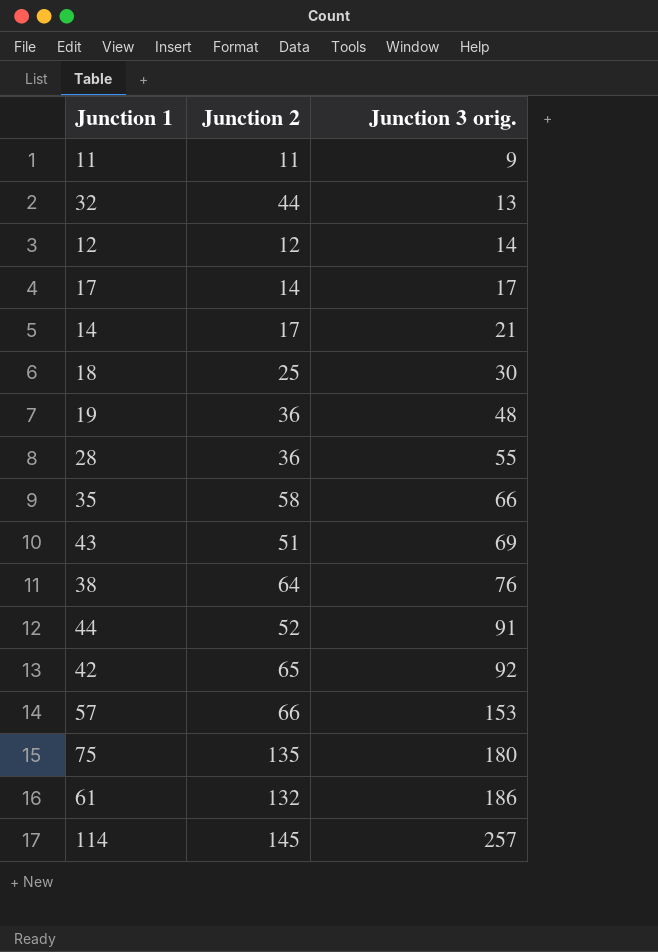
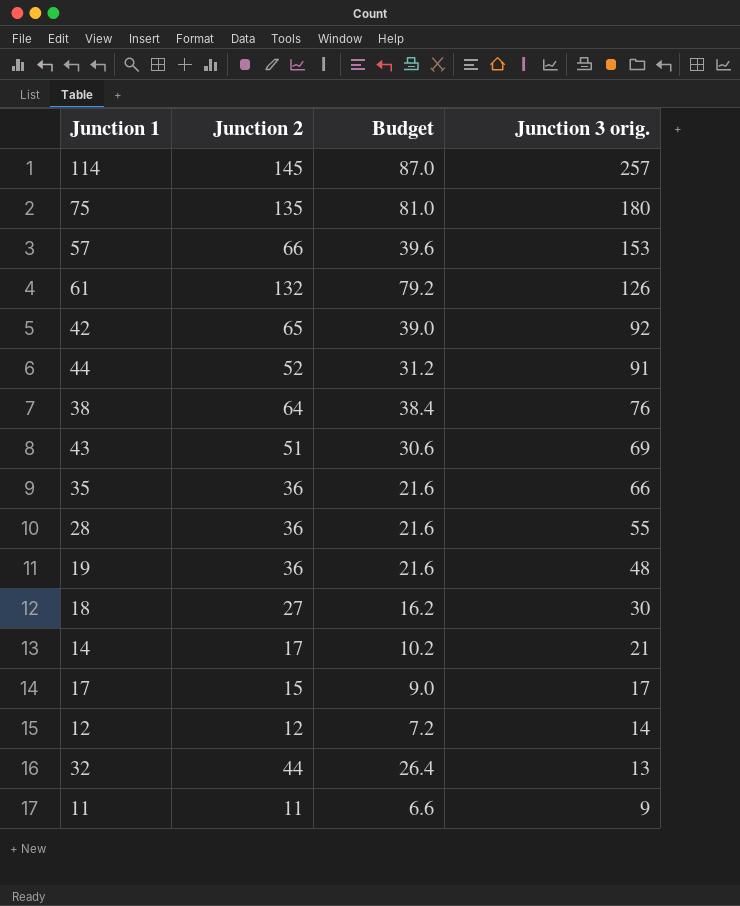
row order: Junction 3 orig. ascending -> Junction 3 orig. descending
column Budget | formula: none -> [Junction 2] * 0.6
61 | Junction 3 orig.: 186 -> 126
35 | Junction 2: 58 -> 36
18 | Junction 2: 25 -> 27
17 | Junction 2: 14 -> 15

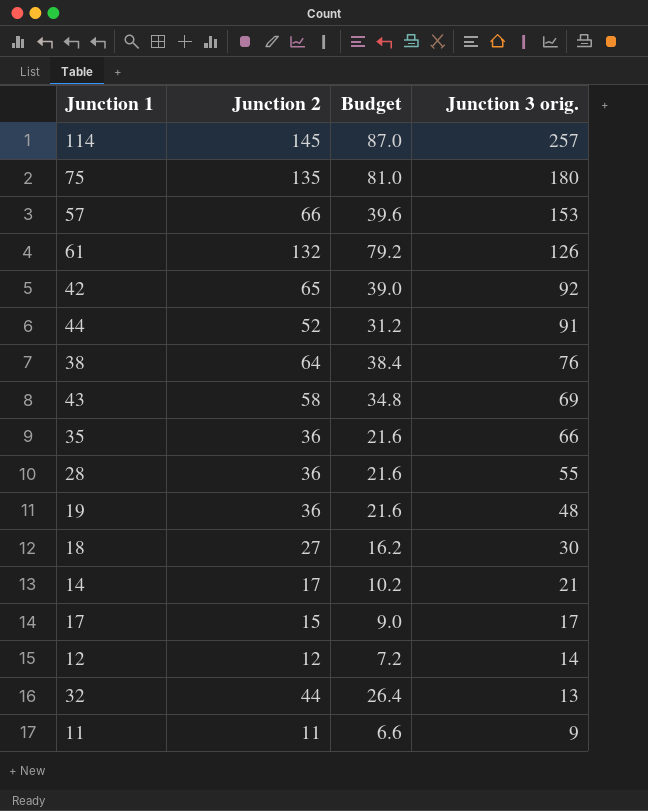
43 | Junction 2: 51 -> 58
43 | Budget: 30.6 -> 34.8

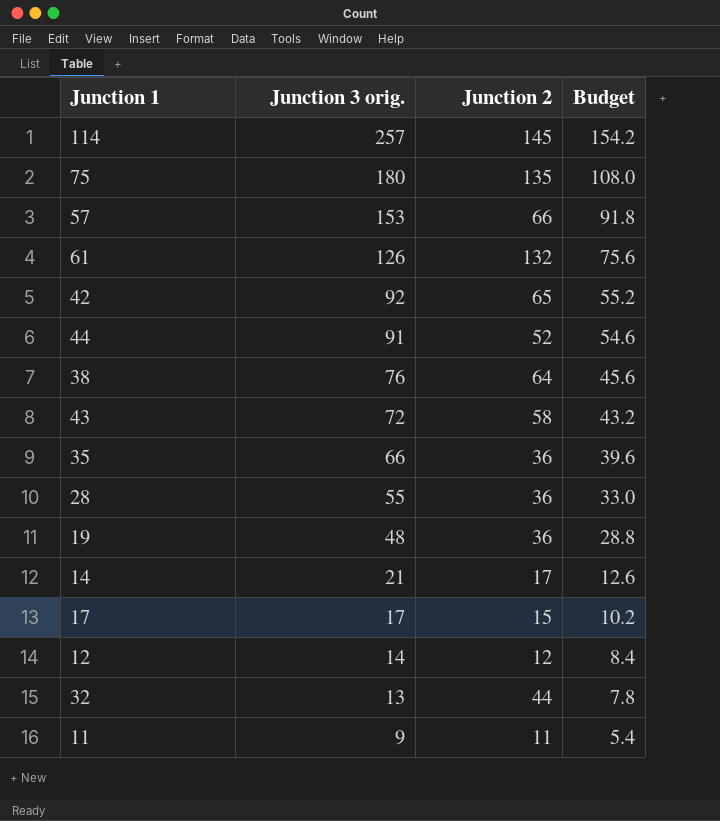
column Junction 3 orig. | position: 4 -> 2
column Budget | formula: [Junction 2] * 0.6 -> [Junction 3 orig.] * 0.6
row 18: 27 | 16.2 | 30 -> none
43 | Junction 3 orig.: 69 -> 72

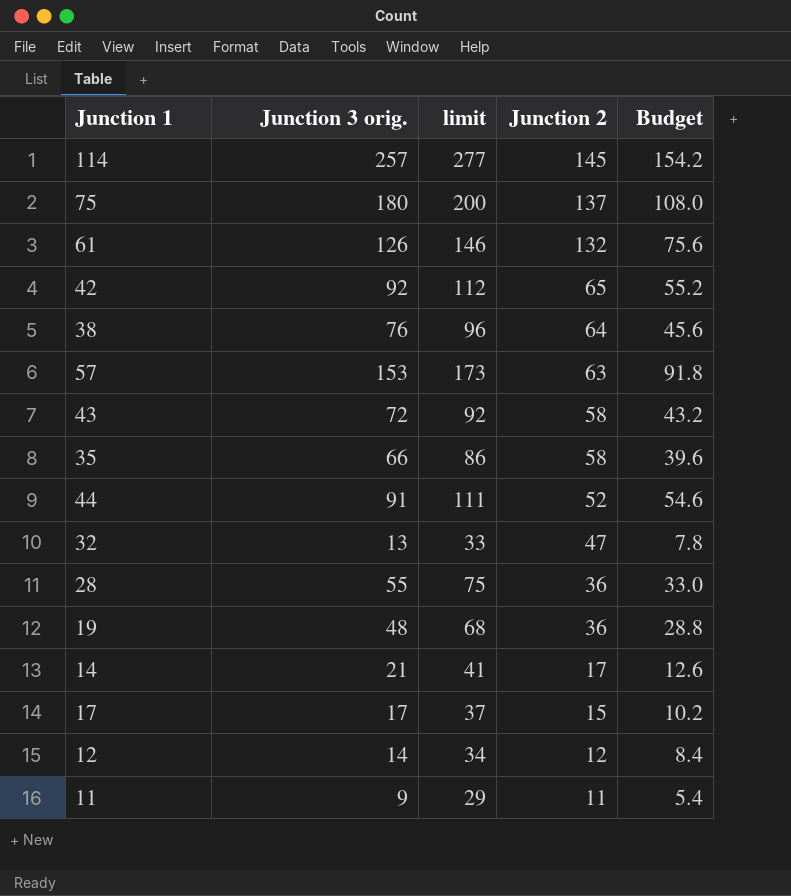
row order: Junction 3 orig. descending -> Junction 2 descending
column limit | formula: none -> [Junction 3 orig.] + 20
75 | Junction 2: 135 -> 137
57 | Junction 2: 66 -> 63
35 | Junction 2: 36 -> 58
32 | Junction 2: 44 -> 47

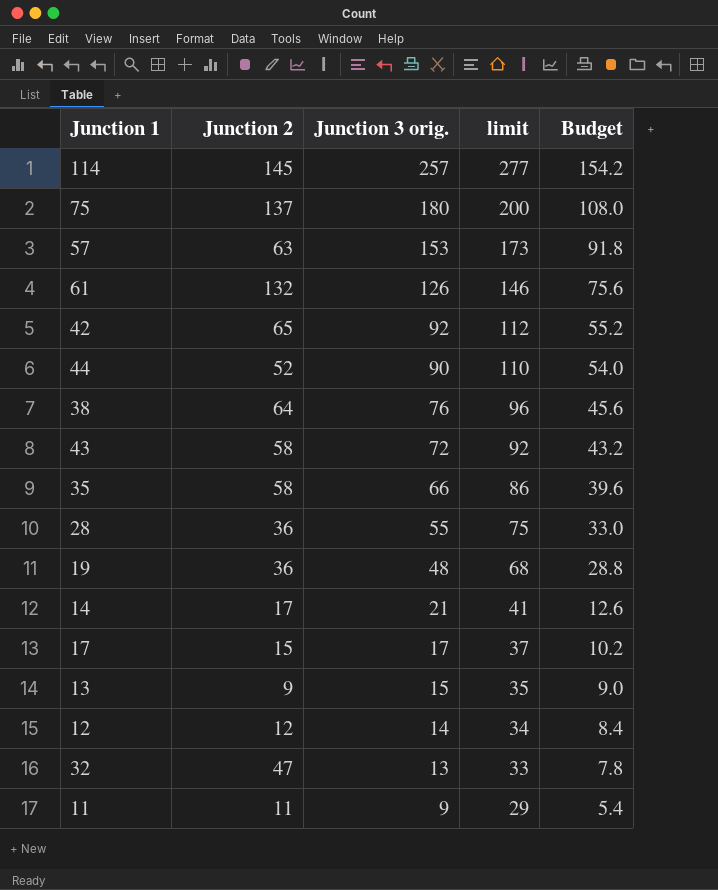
row order: Junction 2 descending -> Junction 3 orig. descending
column Junction 2 | position: 4 -> 2
44 | Junction 3 orig.: 91 -> 90
44 | limit: 111 -> 110
44 | Budget: 54.6 -> 54.0
row 13: none -> 9 | 15 | 35 | 9.0

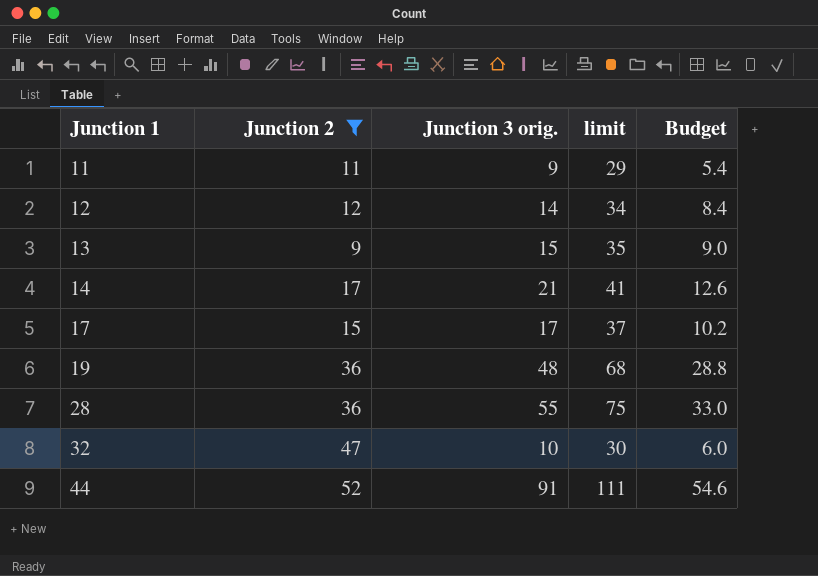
filter: none -> Junction 2 <= 52
row order: Junction 3 orig. descending -> Junction 1 ascending
32 | Junction 3 orig.: 13 -> 10
32 | limit: 33 -> 30
32 | Budget: 7.8 -> 6.0
44 | Junction 3 orig.: 90 -> 91
44 | limit: 110 -> 111
44 | Budget: 54.0 -> 54.6

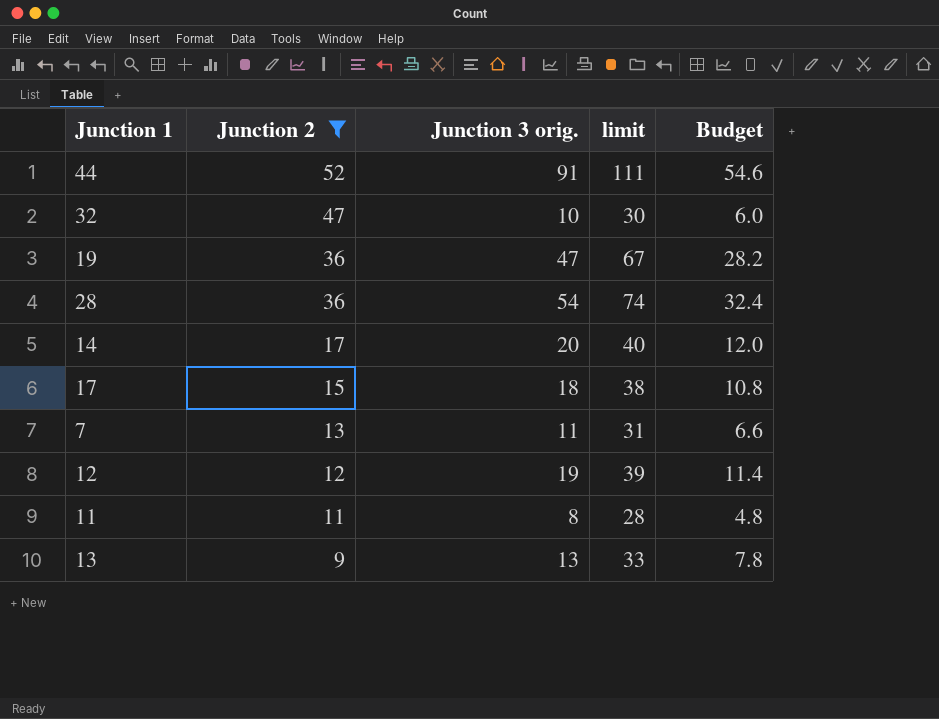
row order: Junction 1 ascending -> Junction 2 descending
19 | Junction 3 orig.: 48 -> 47
19 | limit: 68 -> 67
19 | Budget: 28.8 -> 28.2
28 | Junction 3 orig.: 55 -> 54
28 | limit: 75 -> 74
28 | Budget: 33.0 -> 32.4
14 | Junction 3 orig.: 21 -> 20
14 | limit: 41 -> 40
14 | Budget: 12.6 -> 12.0
17 | Junction 3 orig.: 17 -> 18
17 | limit: 37 -> 38
17 | Budget: 10.2 -> 10.8
row 7: none -> 13 | 11 | 31 | 6.6
12 | Junction 3 orig.: 14 -> 19
12 | limit: 34 -> 39
12 | Budget: 8.4 -> 11.4
11 | Junction 3 orig.: 9 -> 8
11 | limit: 29 -> 28
11 | Budget: 5.4 -> 4.8
13 | Junction 3 orig.: 15 -> 13
13 | limit: 35 -> 33
13 | Budget: 9.0 -> 7.8

